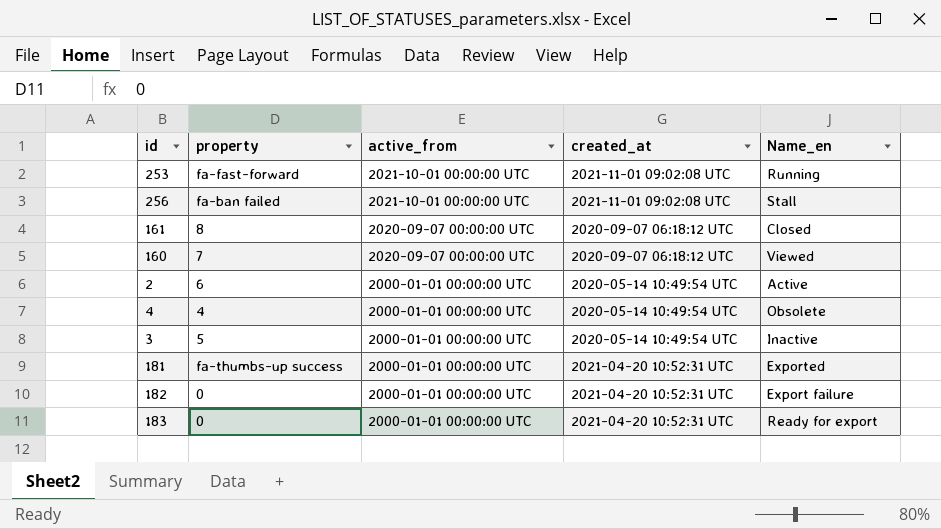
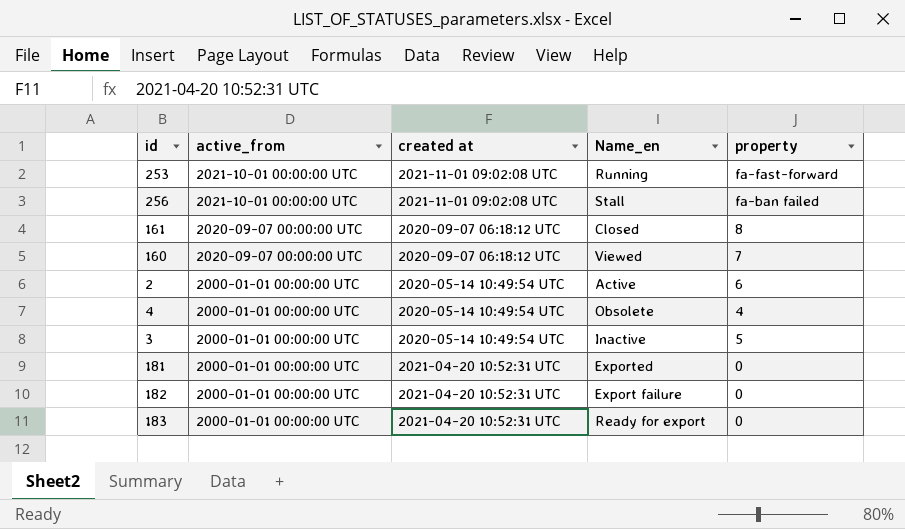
column name: created_at -> created at
column property | position: 2 -> 5
181 | property: fa-thumbs-up success -> 0

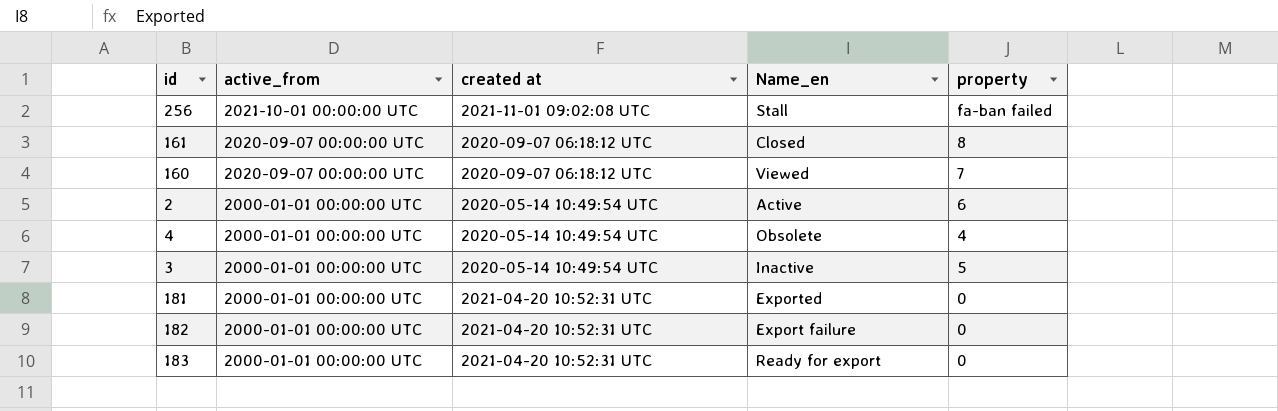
row 253: 2021-10-01 00:00:00 UTC | 2021-11-01 09:02:08 UTC | Running | fa-fast-forward -> none

